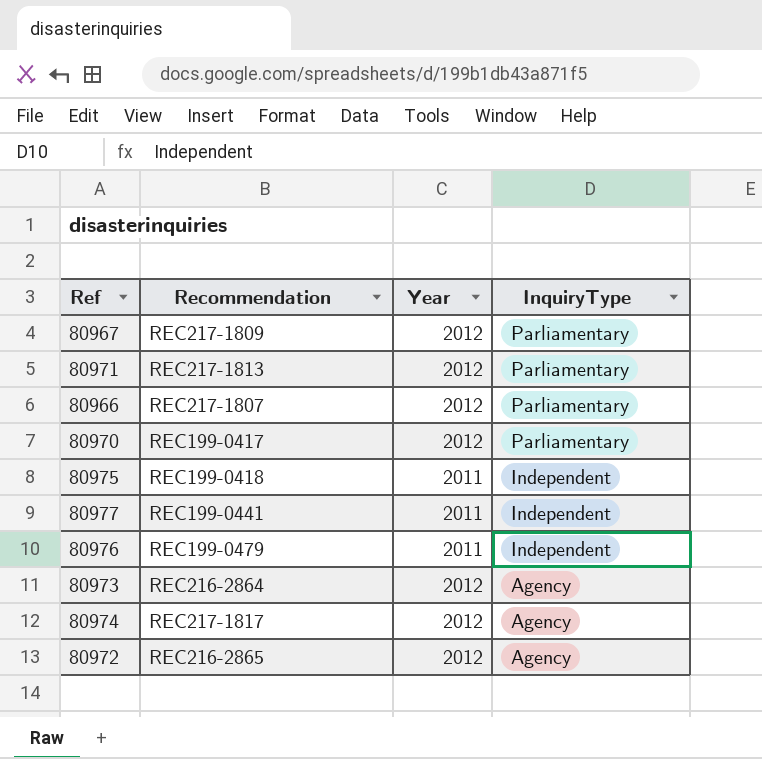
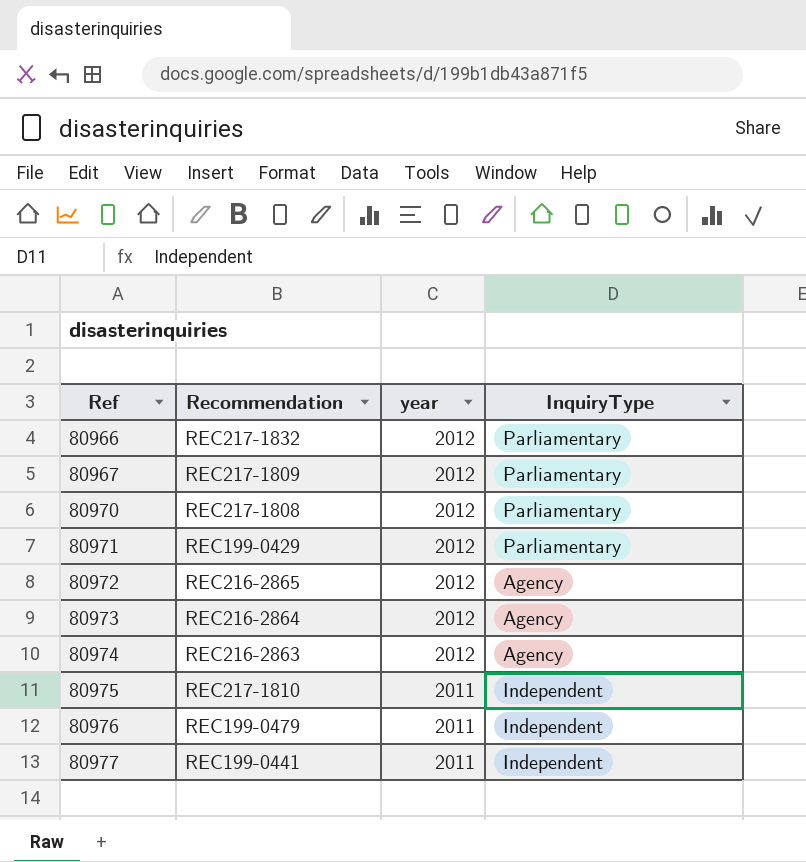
row order: InquiryType descending -> Ref ascending
column name: Year -> year
80966 | Recommendation: REC217-1807 -> REC217-1832
80970 | Recommendation: REC199-0417 -> REC217-1808
80971 | Recommendation: REC217-1813 -> REC199-0429
80974 | Recommendation: REC217-1817 -> REC216-2863
80975 | Recommendation: REC199-0418 -> REC217-1810

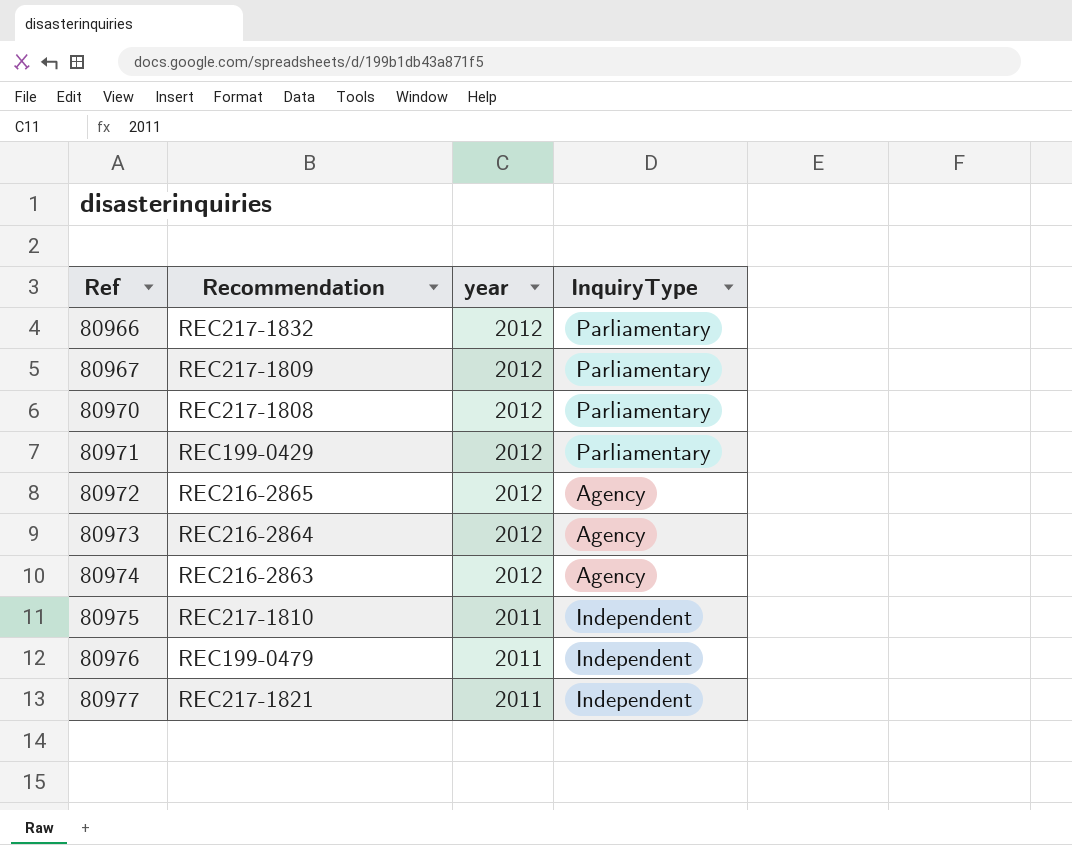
80977 | Recommendation: REC199-0441 -> REC217-1821

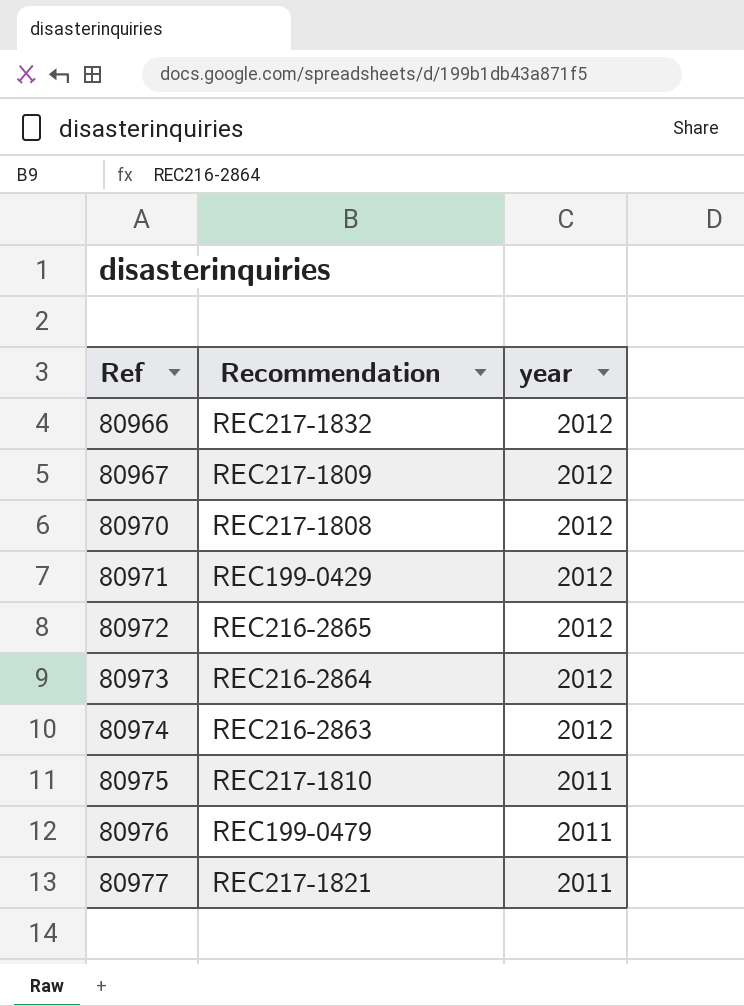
column InquiryType | position: 4 -> none

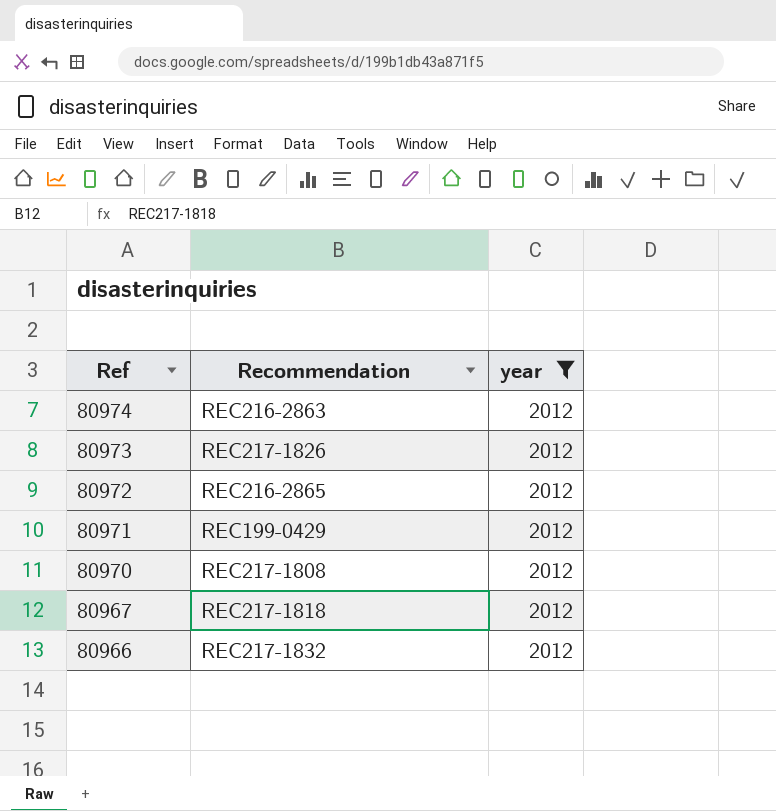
filter: none -> year = 2012
row order: Ref ascending -> Ref descending
80973 | Recommendation: REC216-2864 -> REC217-1826
80967 | Recommendation: REC217-1809 -> REC217-1818

